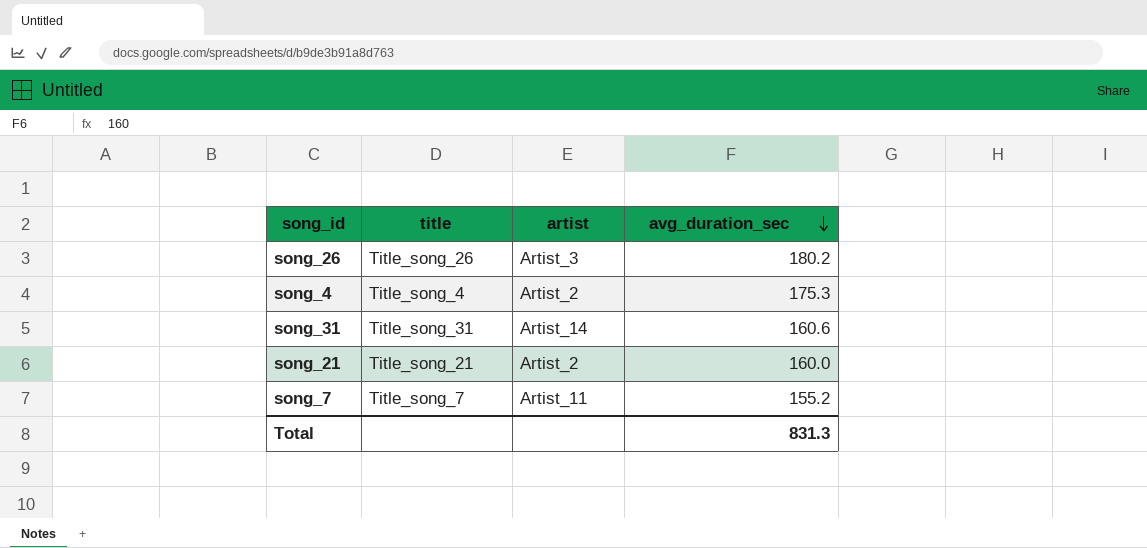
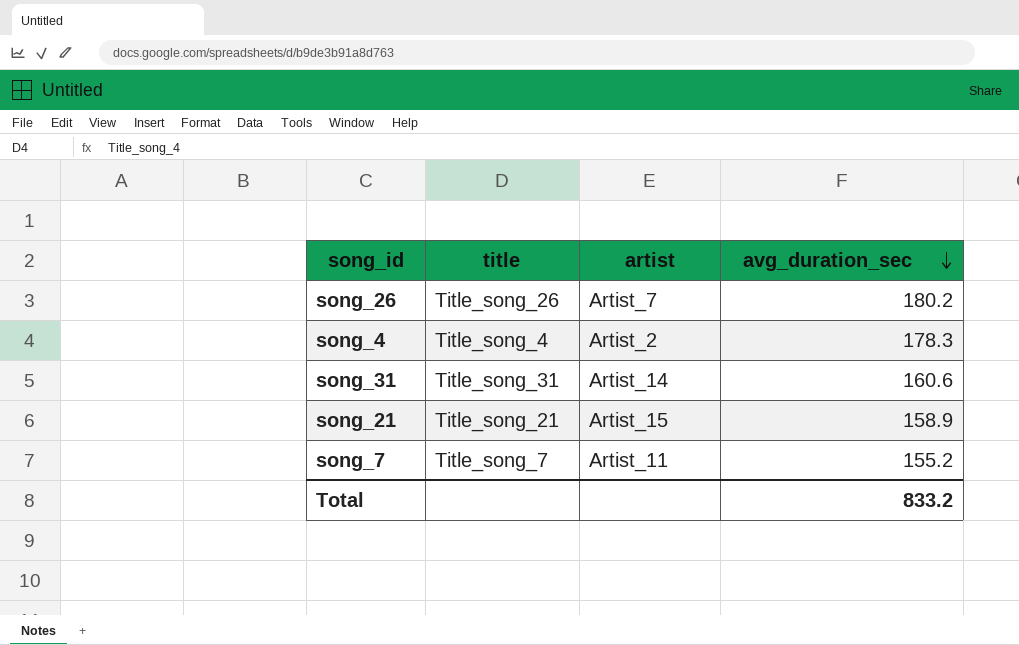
song_26 | artist: Artist_3 -> Artist_7
song_4 | avg_duration_sec: 175.3 -> 178.3
song_21 | artist: Artist_2 -> Artist_15
song_21 | avg_duration_sec: 160.0 -> 158.9
Total | avg_duration_sec: 831.3 -> 833.2

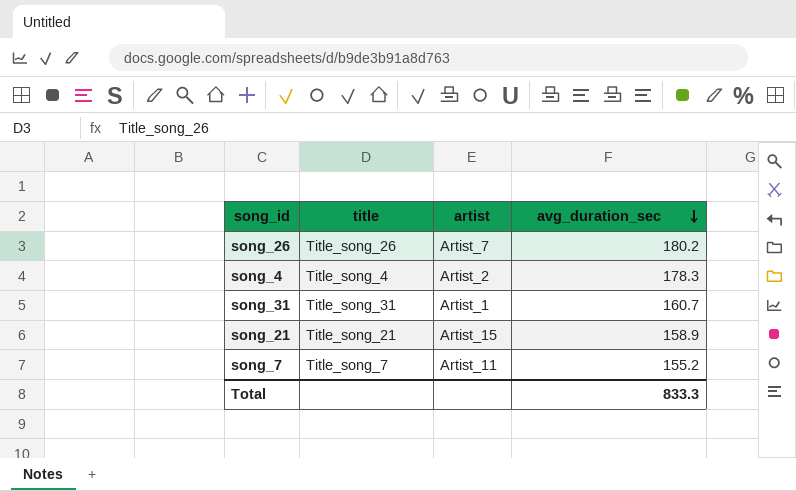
song_31 | artist: Artist_14 -> Artist_1
song_31 | avg_duration_sec: 160.6 -> 160.7
Total | avg_duration_sec: 833.2 -> 833.3

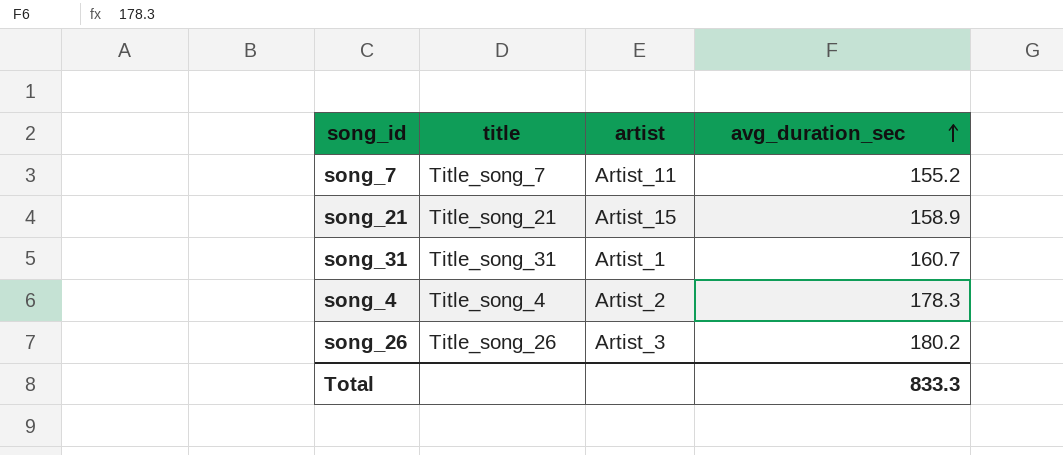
row order: avg_duration_sec descending -> avg_duration_sec ascending
song_26 | artist: Artist_7 -> Artist_3

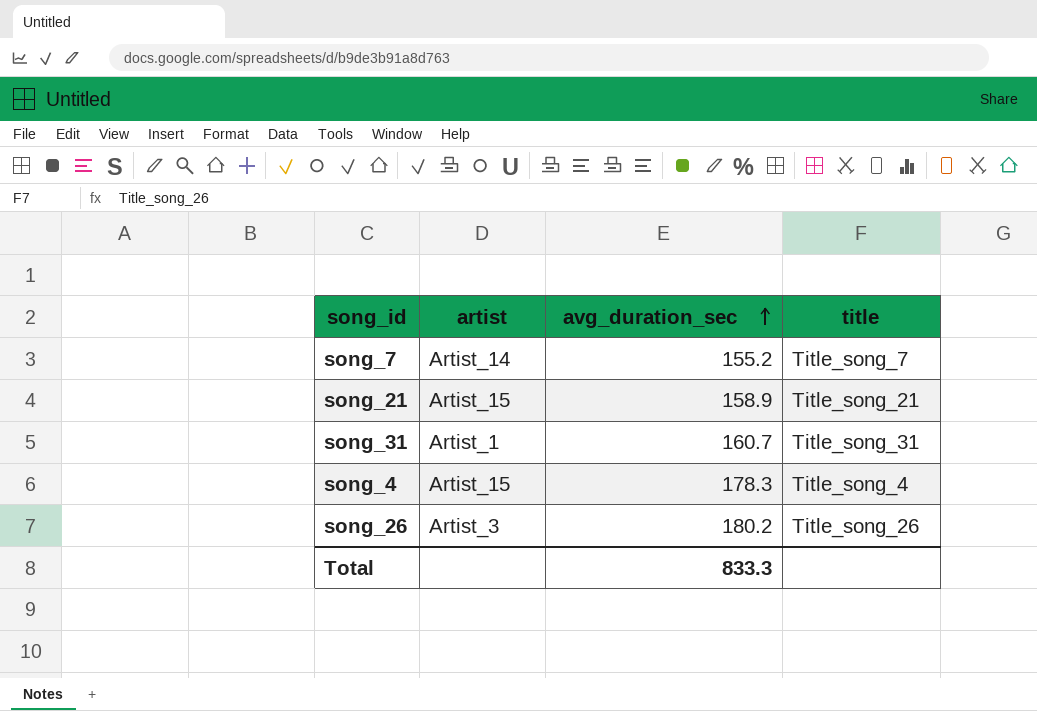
column title | position: 2 -> 4
song_7 | artist: Artist_11 -> Artist_14
song_4 | artist: Artist_2 -> Artist_15

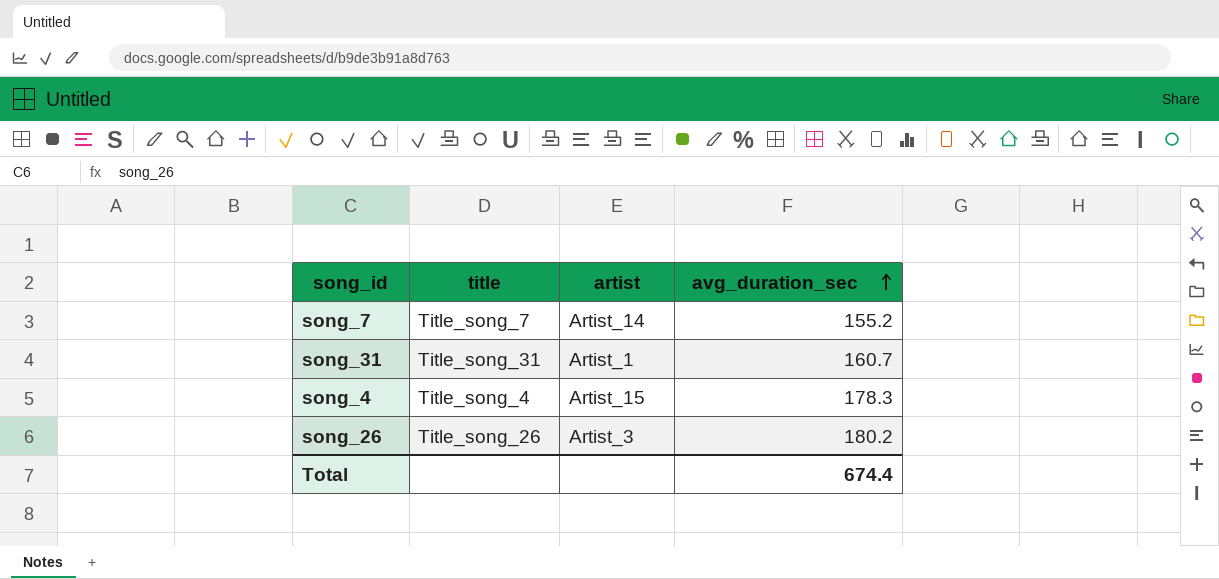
column title | position: 4 -> 2
row song_21: Artist_15 | 158.9 | Title_song_21 -> none
Total | avg_duration_sec: 833.3 -> 674.4

